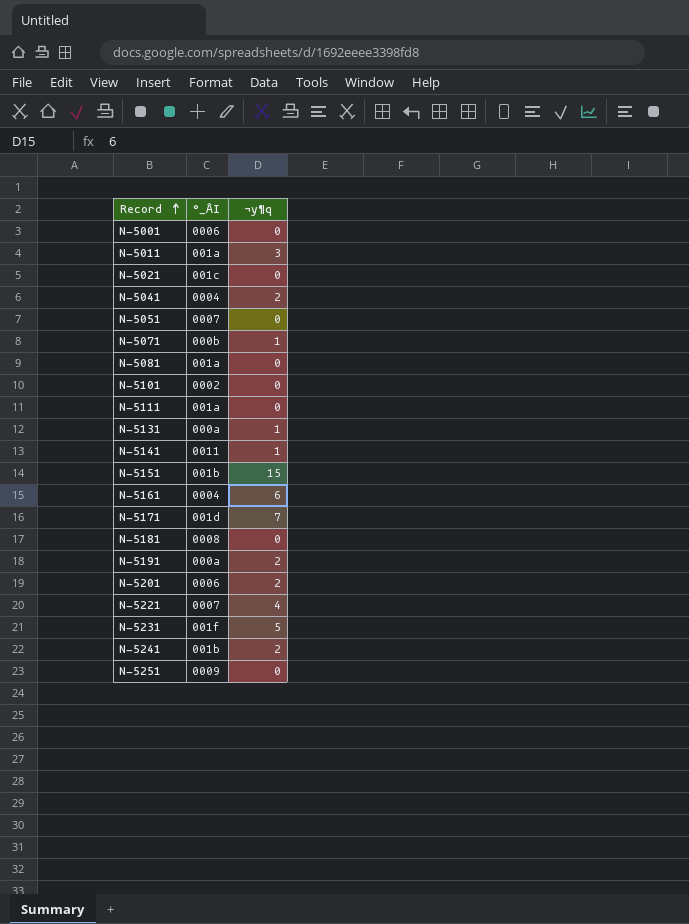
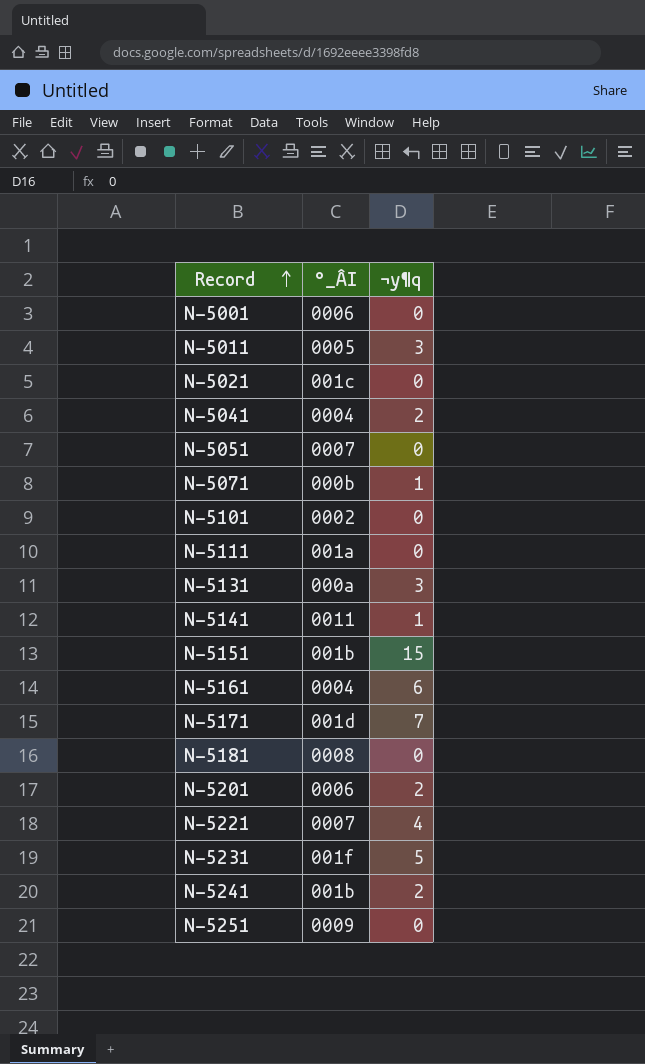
row N-5081: 001a | 0 -> none
row N-5191: 000a | 2 -> none
N-5011 | °_ÂI: 001a -> 0005
N-5131 | ¬y¶q: 1 -> 3

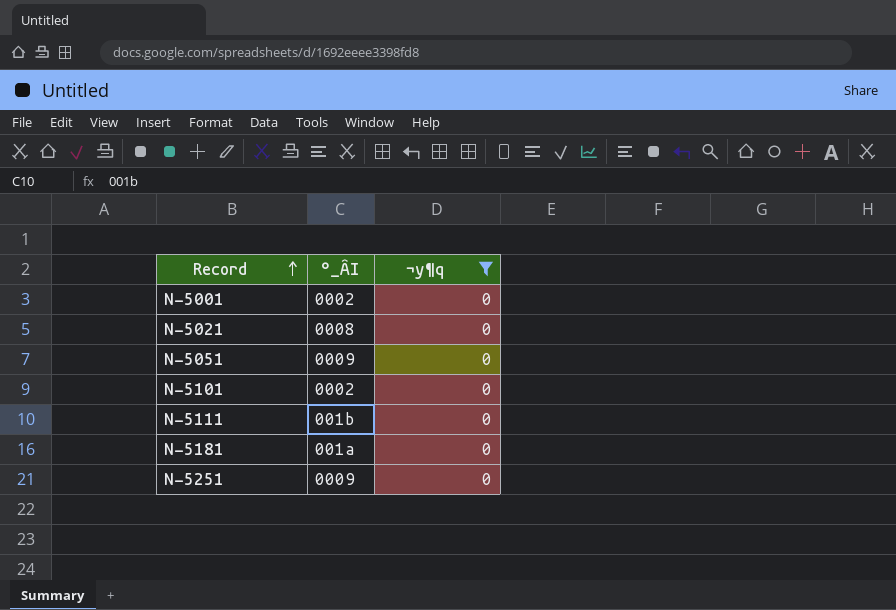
filter: none -> ¬y¶q = 0
N-5001 | °_ÂI: 0006 -> 0002
N-5021 | °_ÂI: 001c -> 0008
N-5051 | °_ÂI: 0007 -> 0009
N-5111 | °_ÂI: 001a -> 001b
N-5181 | °_ÂI: 0008 -> 001a

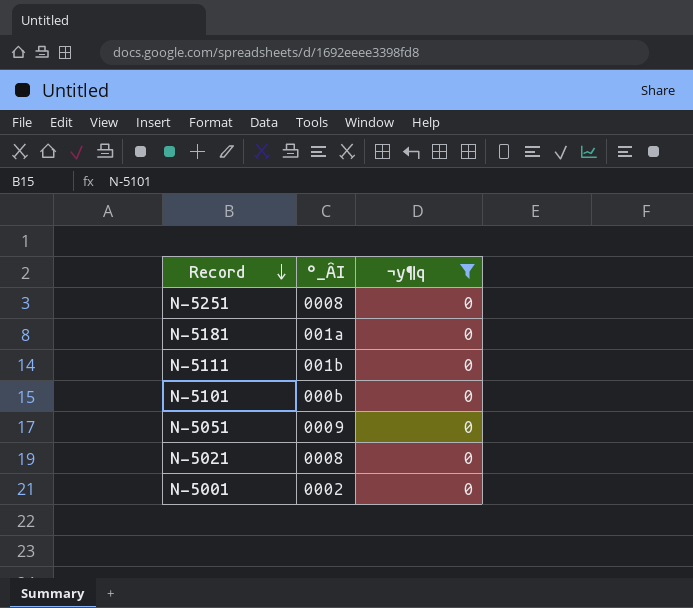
row order: Record ascending -> Record descending
N-5251 | °_ÂI: 0009 -> 0008
N-5101 | °_ÂI: 0002 -> 000b

